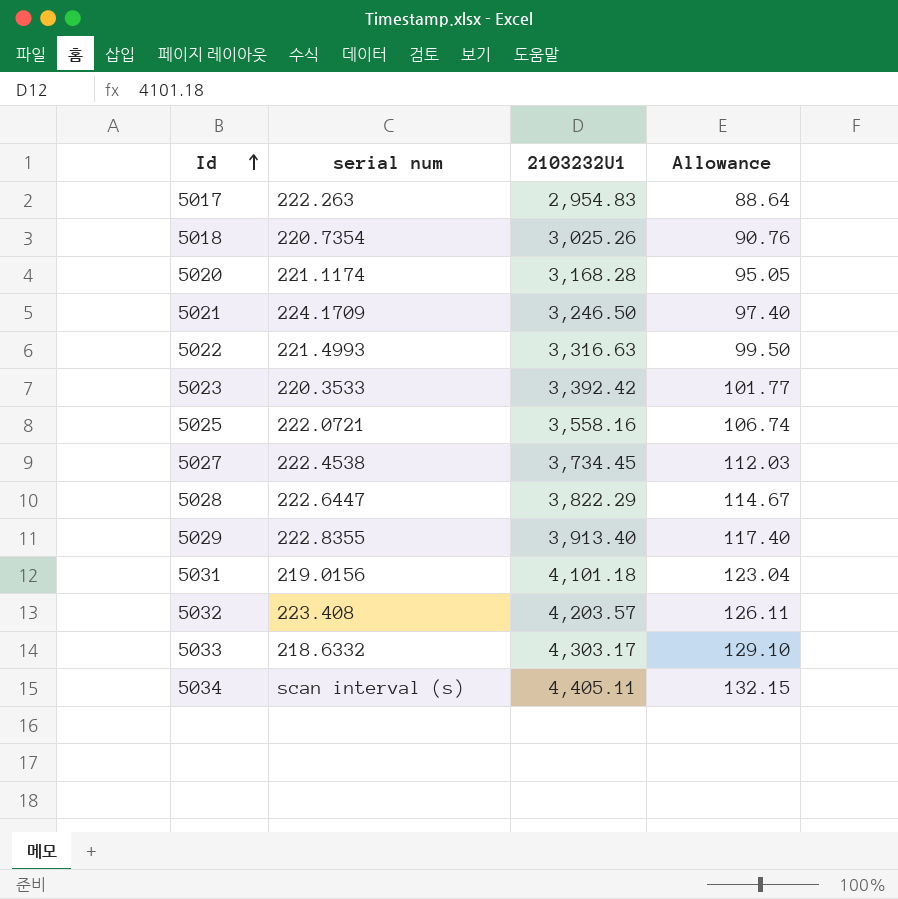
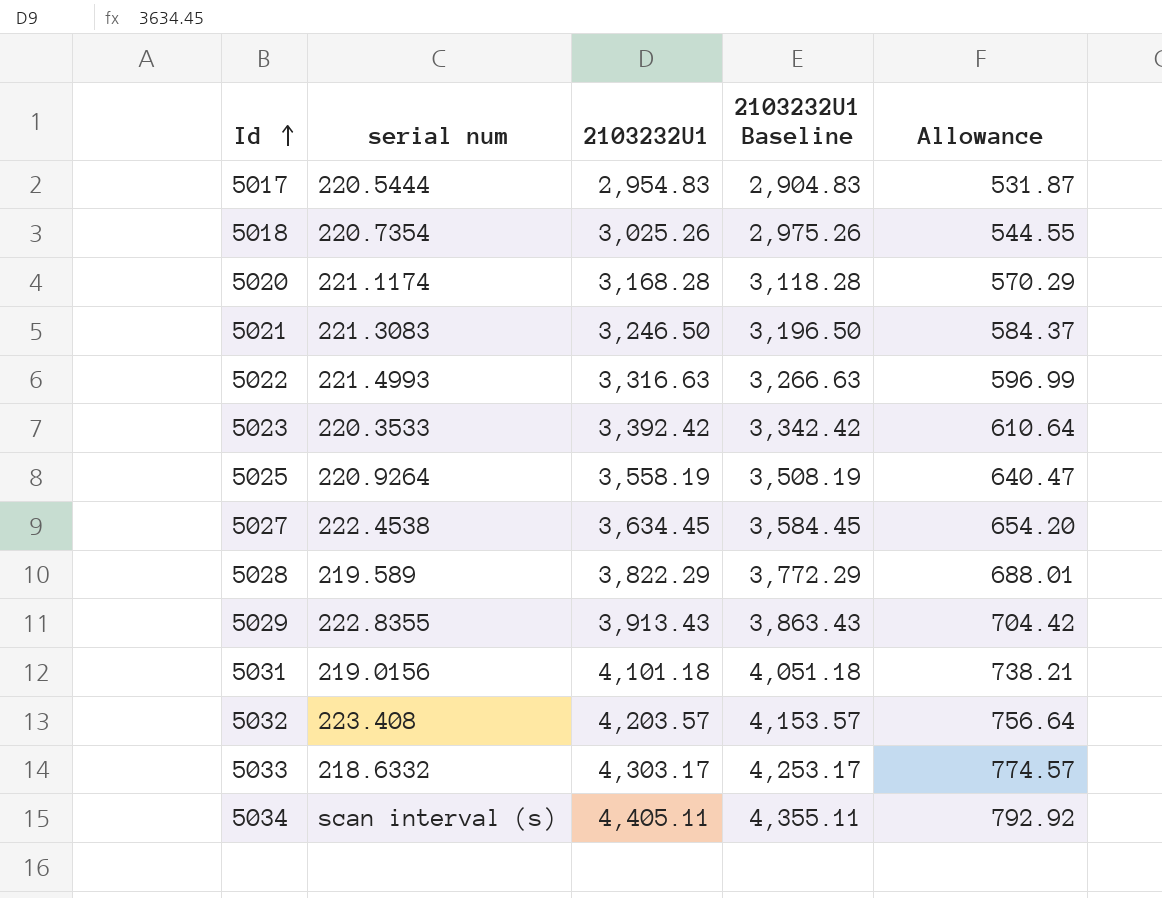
column 2103232U1 Baseline | formula: none -> [2103232U1] - 50
column Allowance | formula: [2103232U1] * 0.03 -> [2103232U1] * 0.18
5017 | serial num: 222.263 -> 220.5444
5021 | serial num: 224.1709 -> 221.3083
5025 | serial num: 222.0721 -> 220.9264
5025 | 2103232U1: 3,558.16 -> 3,558.19
5027 | 2103232U1: 3,734.45 -> 3,634.45
5028 | serial num: 222.6447 -> 219.589
5029 | 2103232U1: 3,913.40 -> 3,913.43

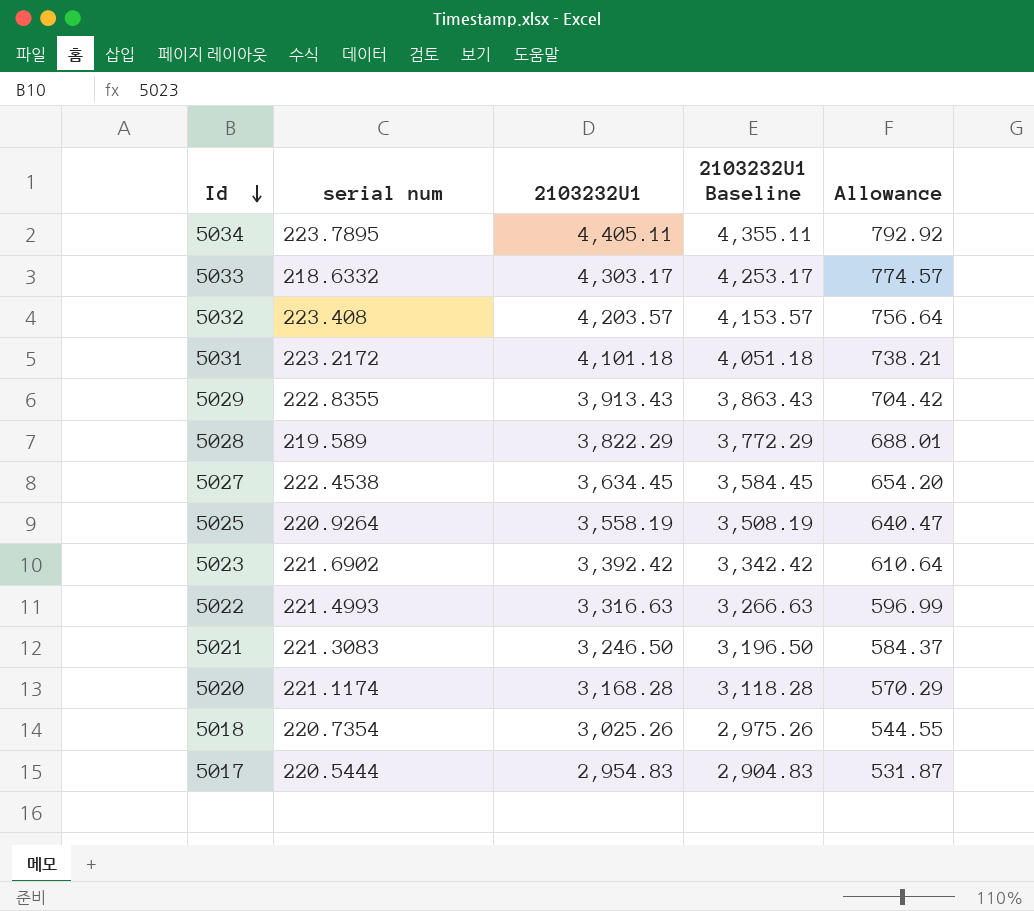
row order: Id ascending -> Id descending
5034 | serial num: scan interval (s) -> 223.7895
5031 | serial num: 219.0156 -> 223.2172
5023 | serial num: 220.3533 -> 221.6902

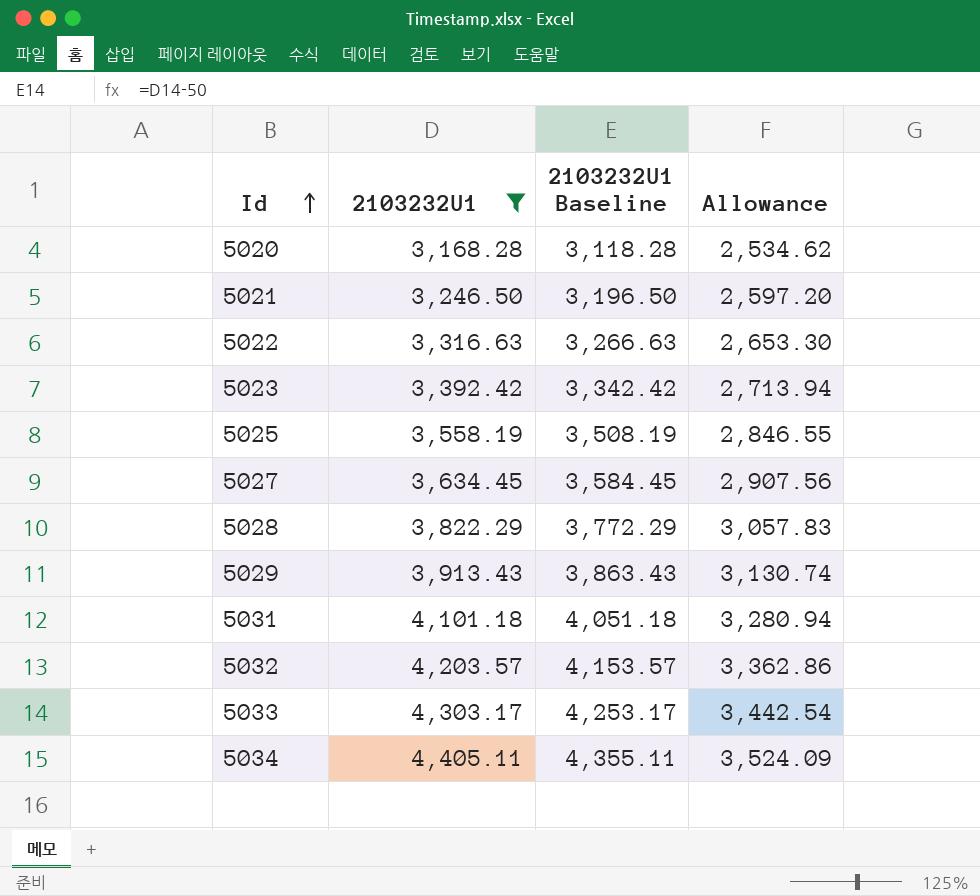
filter: none -> 2103232U1 >= 3,168.28
row order: Id descending -> Id ascending
column serial num | position: 2 -> none
column Allowance | formula: [2103232U1] * 0.18 -> [2103232U1] * 0.8

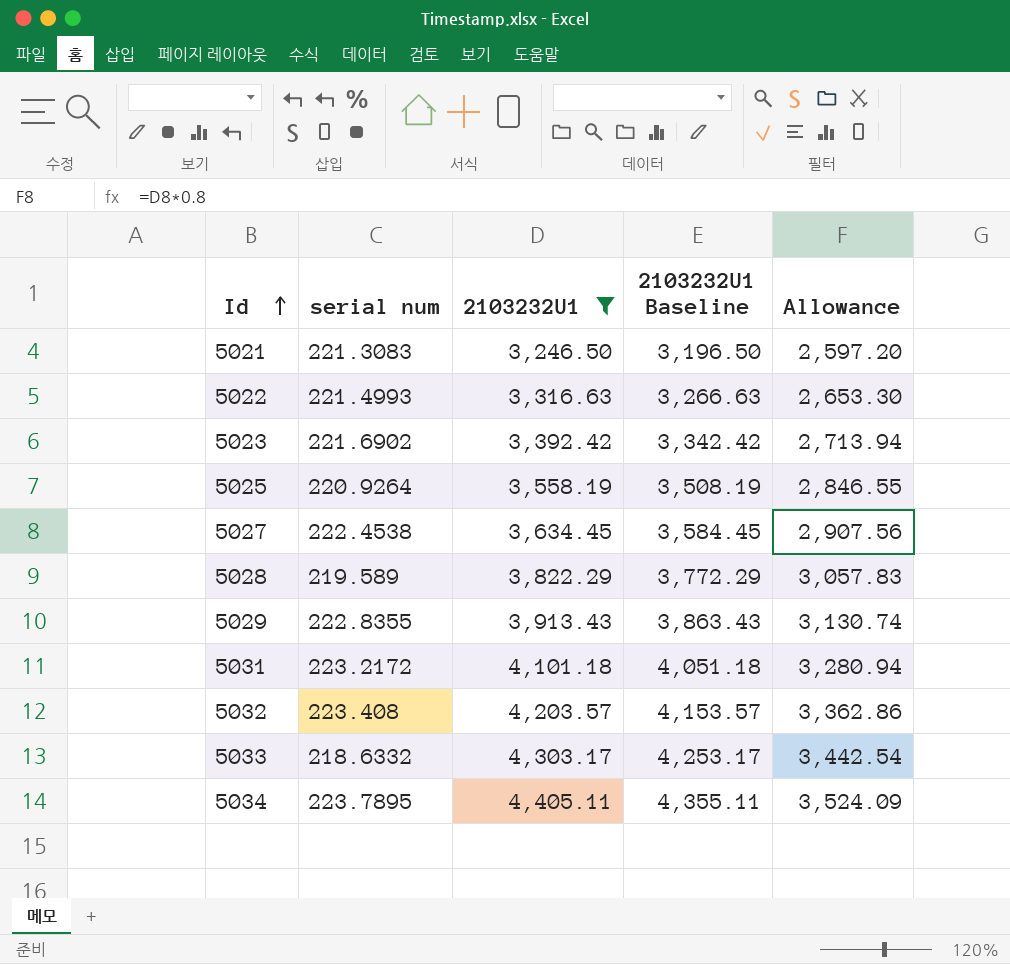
column serial num | position: none -> 2
row 5020: 3,168.28 | 3,118.28 | 2,534.62 -> none

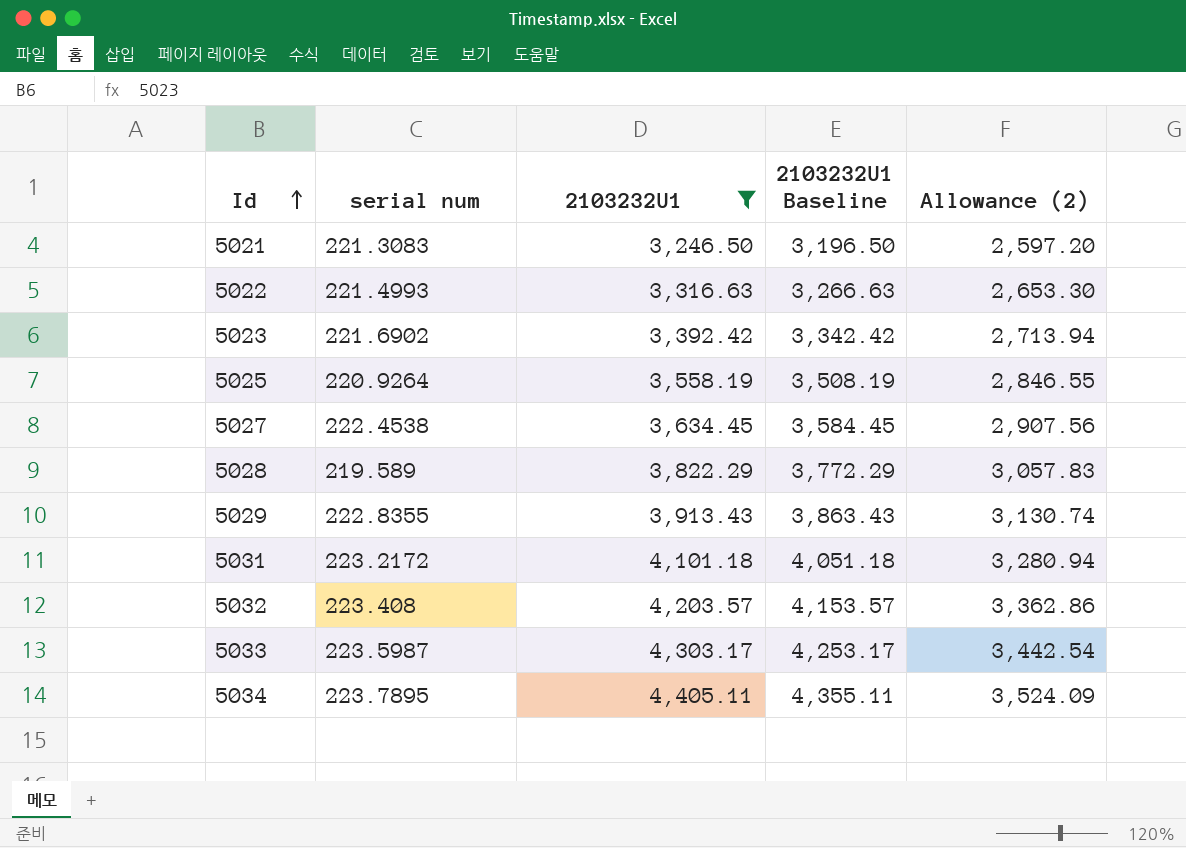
column name: Allowance -> Allowance (2)
5033 | serial num: 218.6332 -> 223.5987

